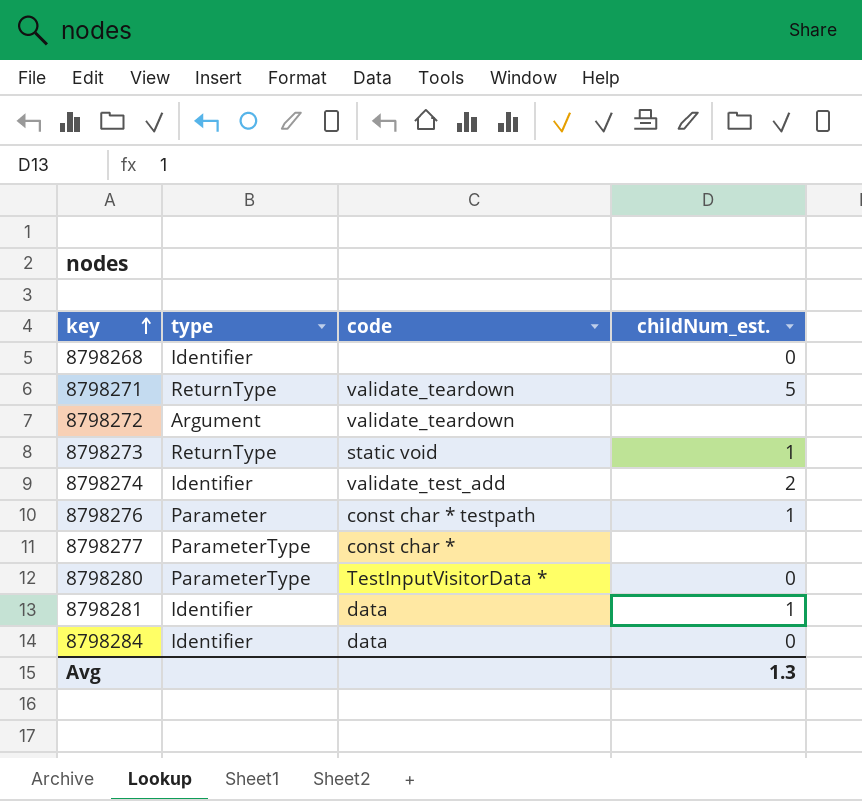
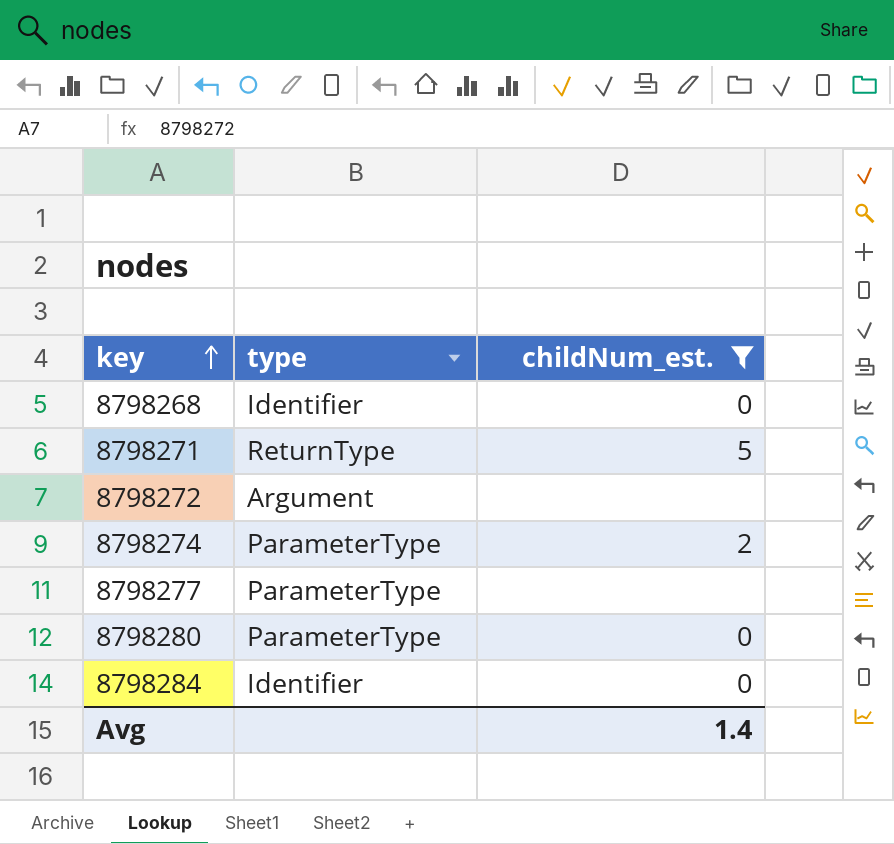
filter: none -> childNum_est. != 1
column code | position: 3 -> none
8798274 | type: Identifier -> ParameterType
Avg | childNum_est.: 1.3 -> 1.4

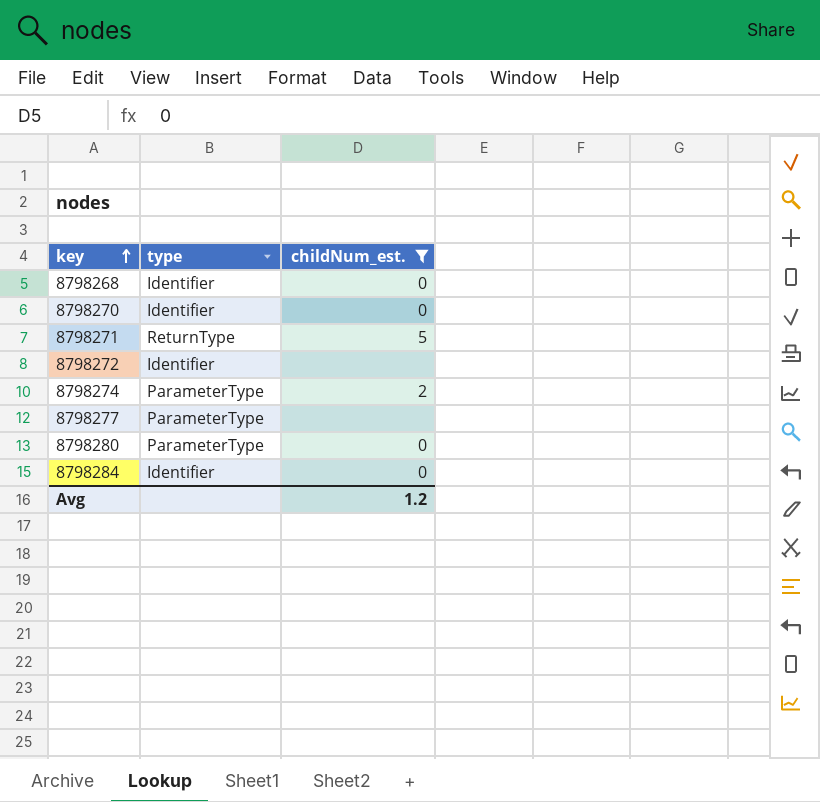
row 8798270: none -> Identifier | 0
8798272 | type: Argument -> Identifier
Avg | childNum_est.: 1.4 -> 1.2

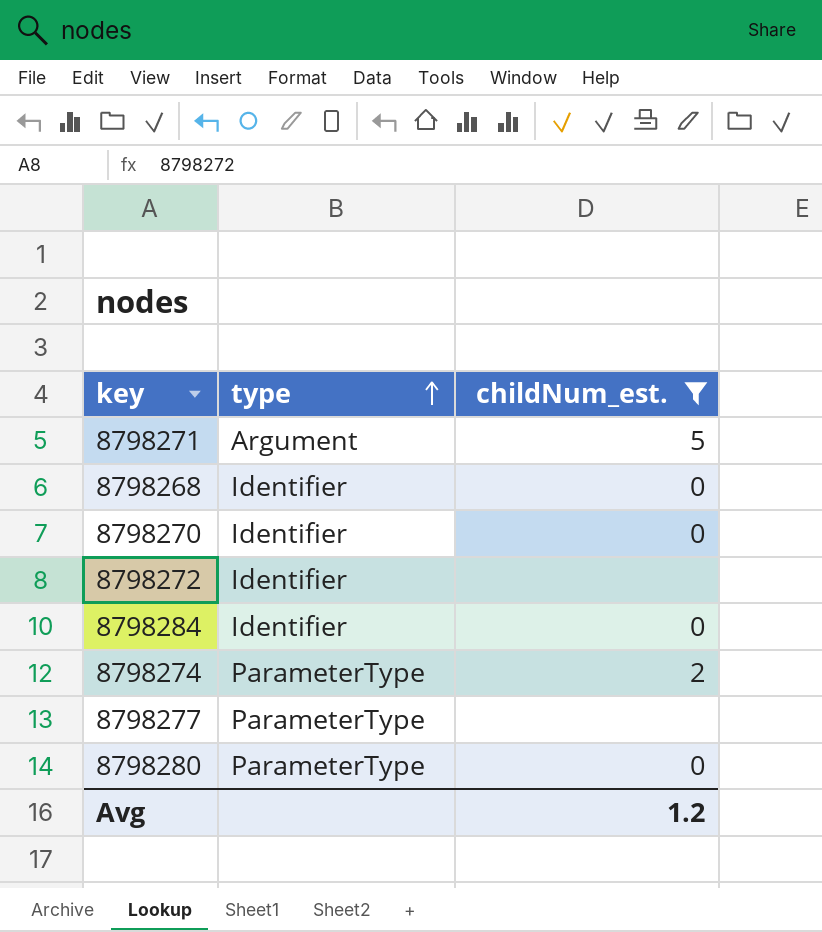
row order: key ascending -> type ascending
8798271 | type: ReturnType -> Argument

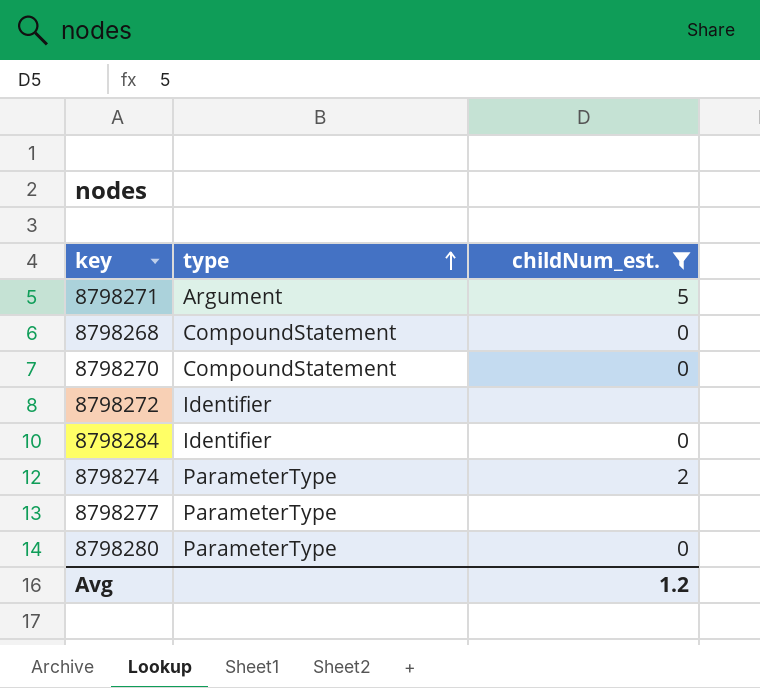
8798268 | type: Identifier -> CompoundStatement
8798270 | type: Identifier -> CompoundStatement

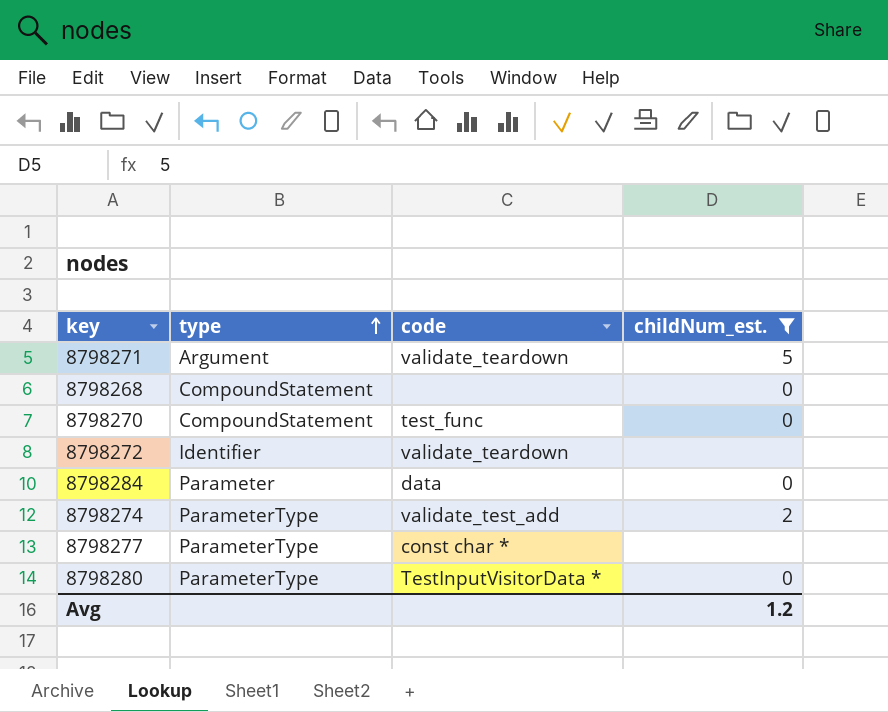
column code | position: none -> 3
8798284 | type: Identifier -> Parameter

